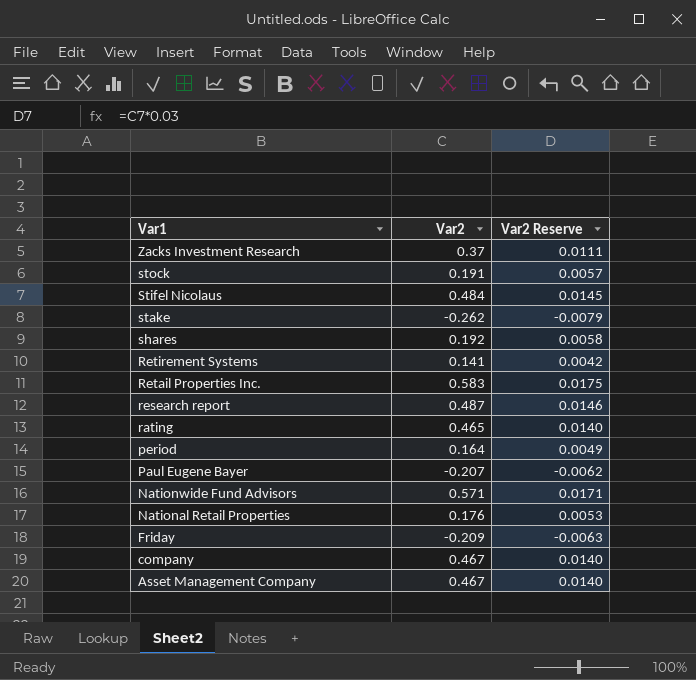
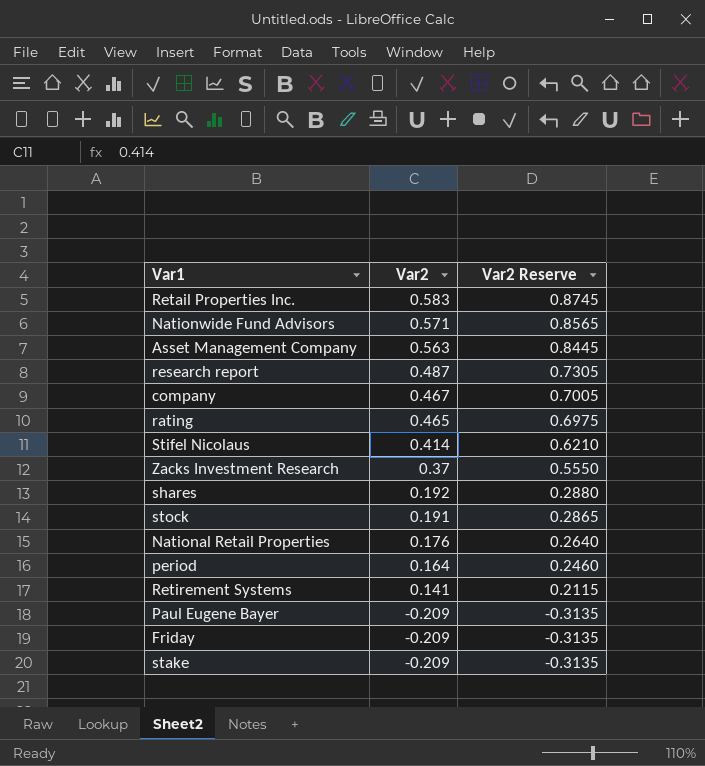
row order: Var1 descending -> Var2 descending
column Var2 Reserve | formula: [Var2] * 0.03 -> [Var2] * 1.5
Asset Management Company | Var2: 0.467 -> 0.563
Stifel Nicolaus | Var2: 0.484 -> 0.414
Paul Eugene Bayer | Var2: -0.207 -> -0.209
stake | Var2: -0.262 -> -0.209

